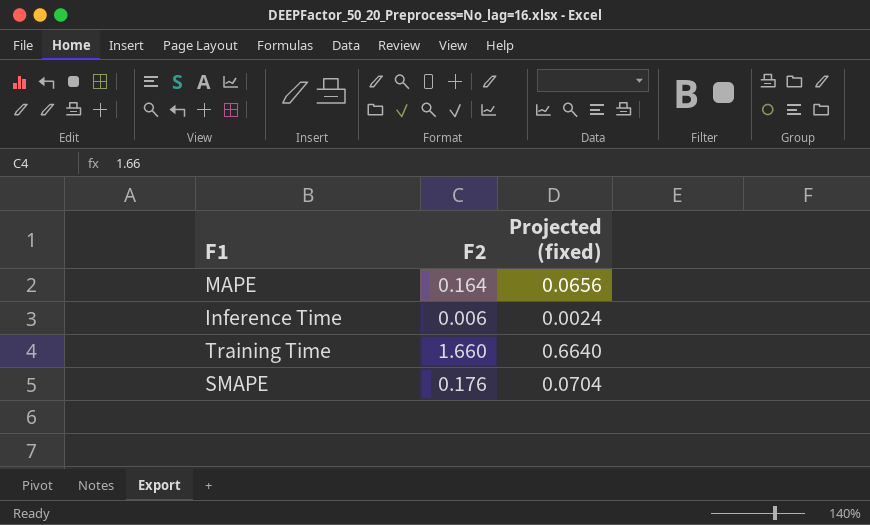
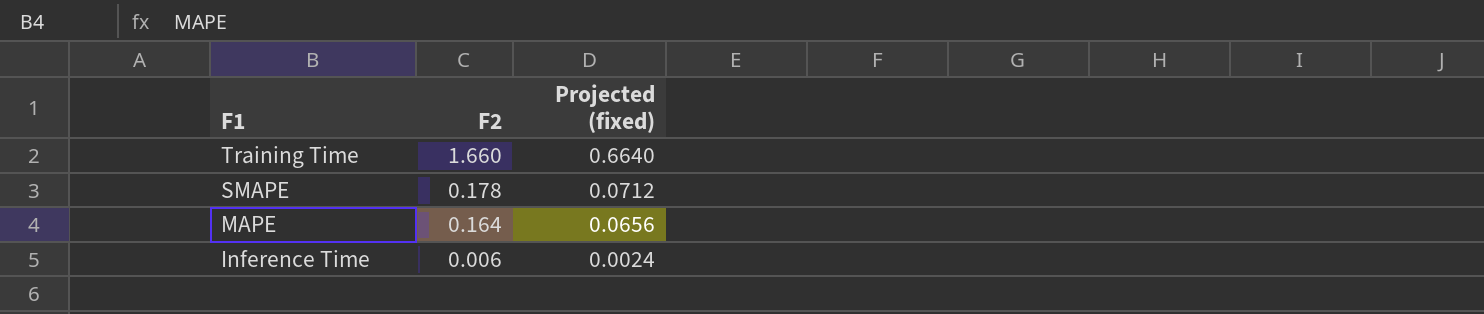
row order: none -> F1 descending
SMAPE | F2: 0.176 -> 0.178
SMAPE | Projected (fixed): 0.0704 -> 0.0712

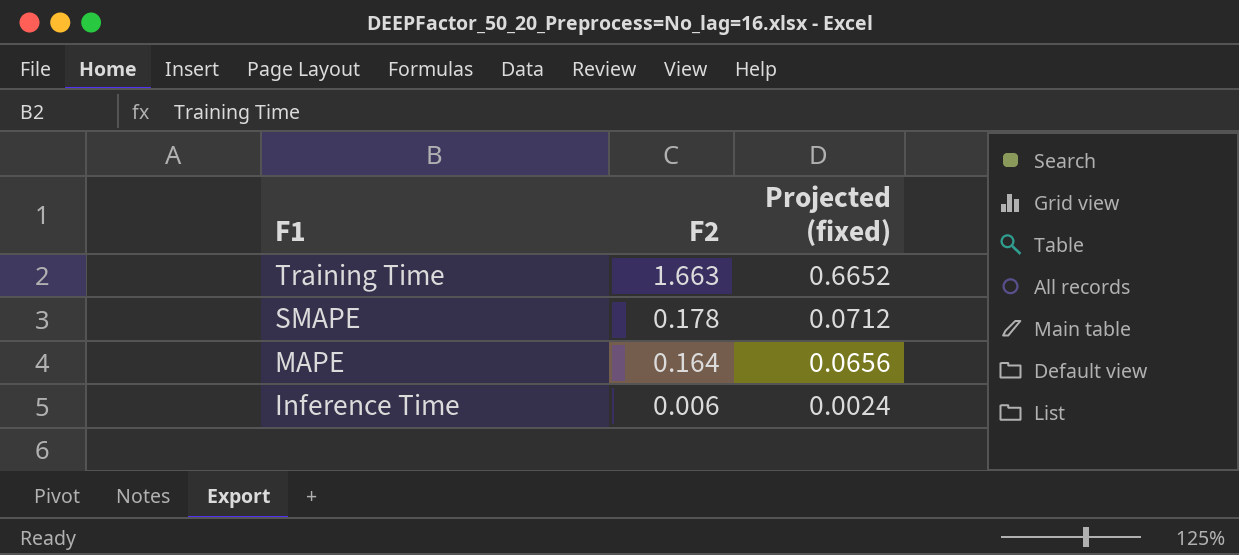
Training Time | F2: 1.660 -> 1.663
Training Time | Projected (fixed): 0.6640 -> 0.6652

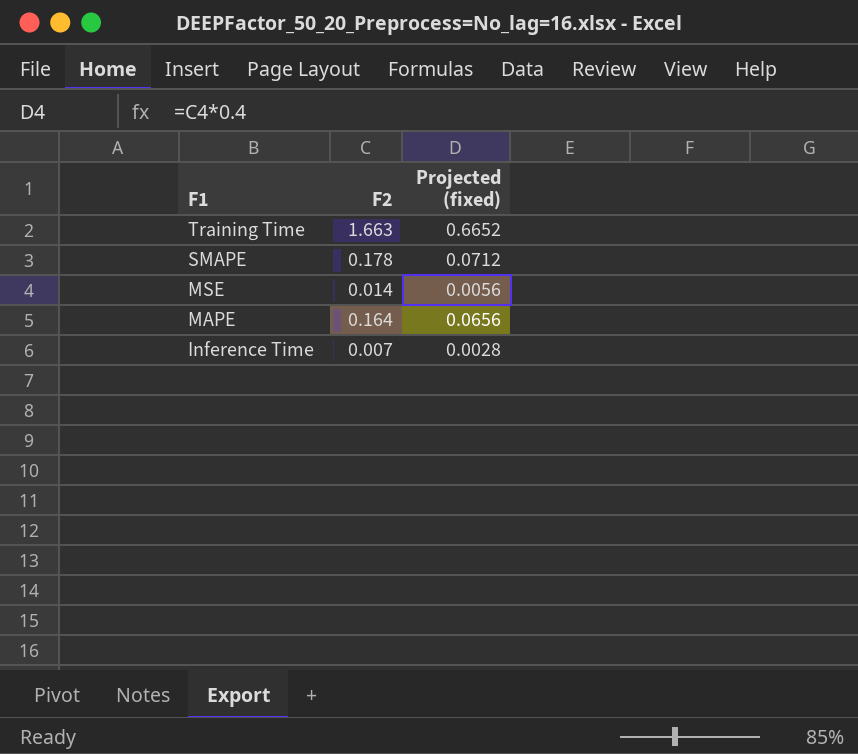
row MSE: none -> 0.014 | 0.0056
Inference Time | F2: 0.006 -> 0.007
Inference Time | Projected (fixed): 0.0024 -> 0.0028

